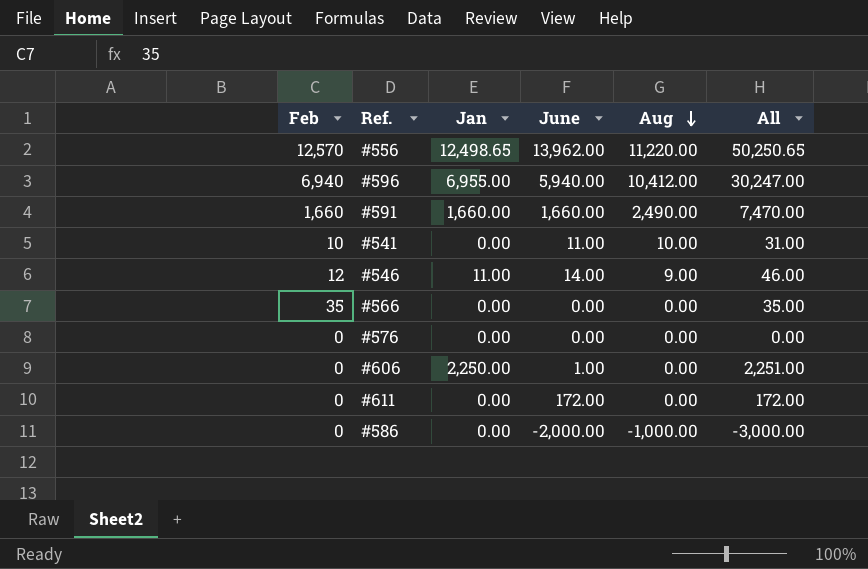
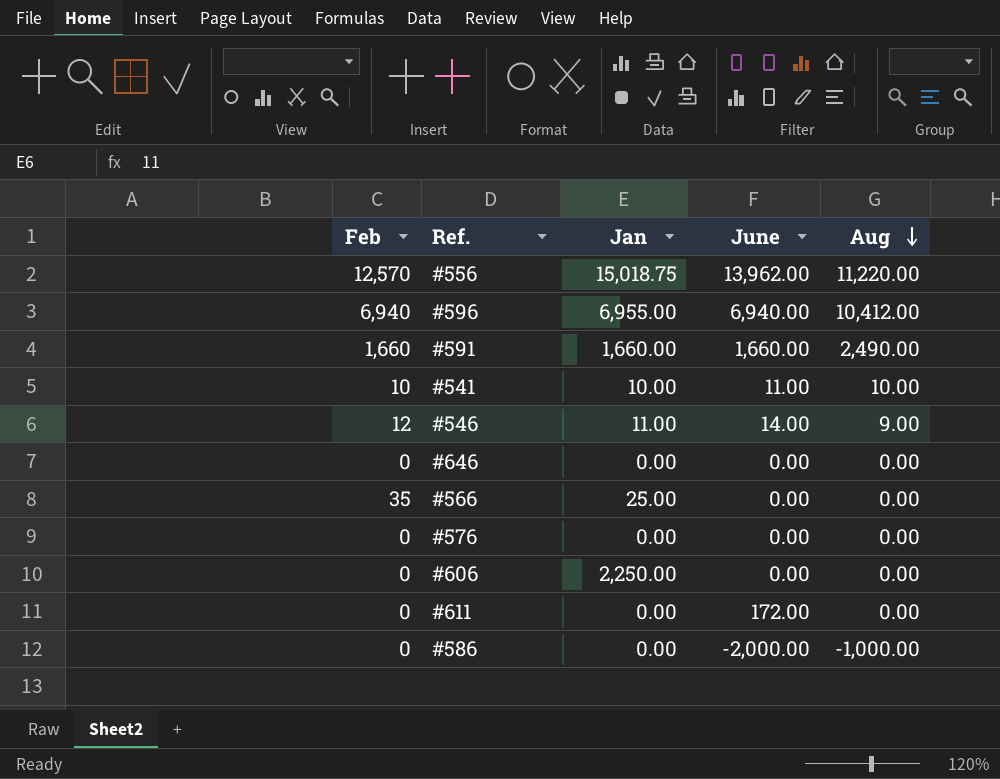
column All | formula: [Feb] + [Jan] + [June] + [Aug] -> none
#556 | Jan: 12,498.65 -> 15,018.75
#596 | June: 5,940.00 -> 6,940.00
#541 | Jan: 0.00 -> 10.00
row #646: none -> 0 | 0.00 | 0.00 | 0.00
#566 | Jan: 0.00 -> 25.00
#606 | June: 1.00 -> 0.00

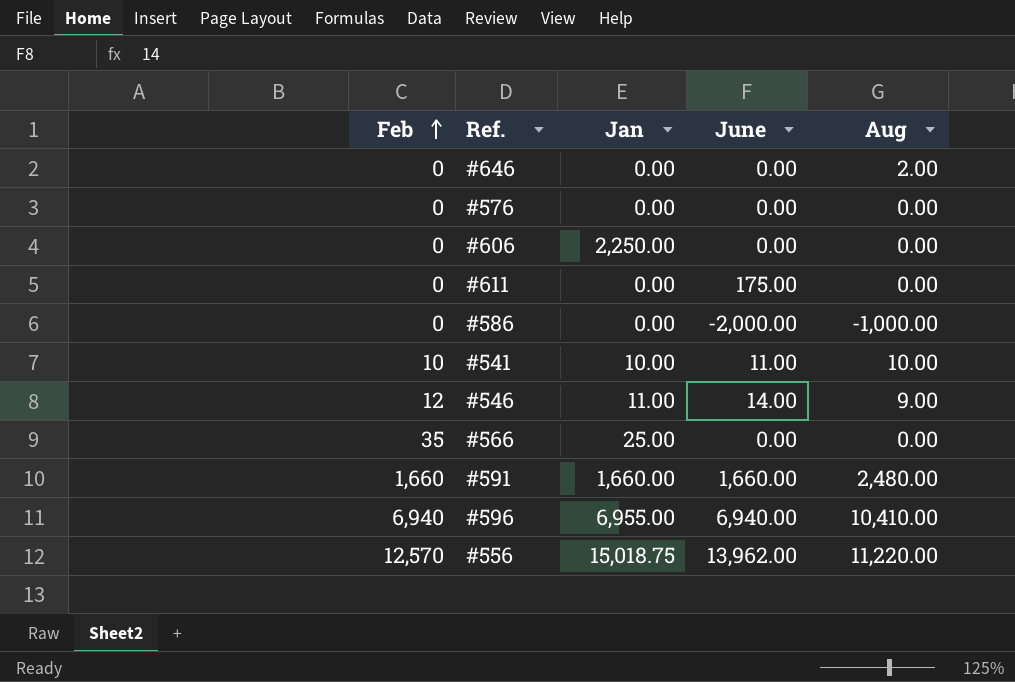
row order: Aug descending -> Feb ascending
#646 | Aug: 0.00 -> 2.00
#611 | June: 172.00 -> 175.00
#591 | Aug: 2,490.00 -> 2,480.00
#596 | Aug: 10,412.00 -> 10,410.00

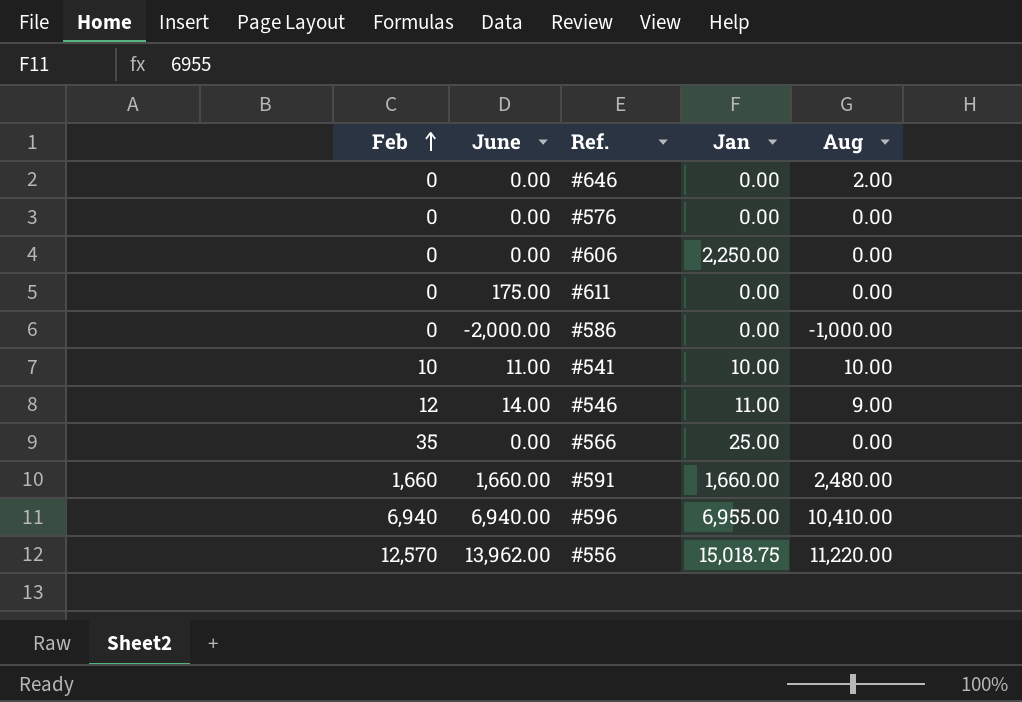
column June | position: 4 -> 2

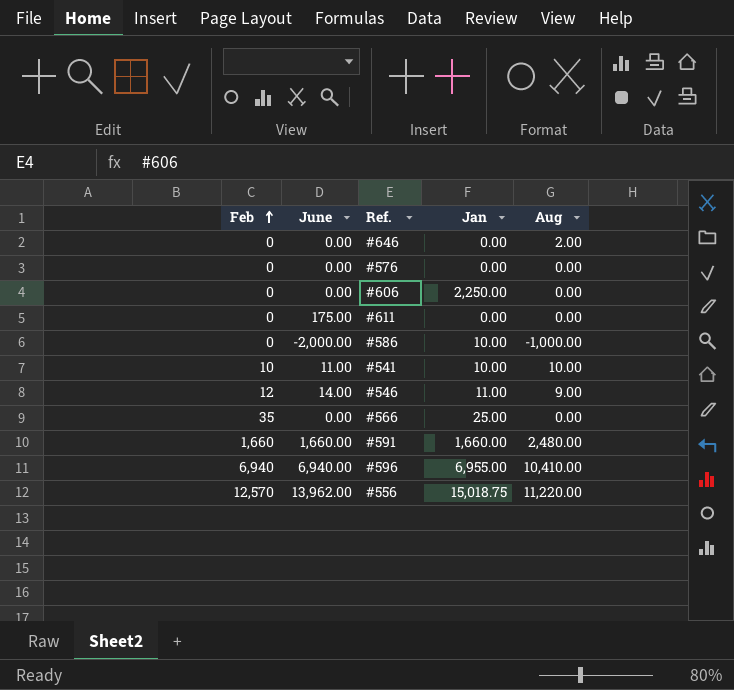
#586 | Jan: 0.00 -> 10.00

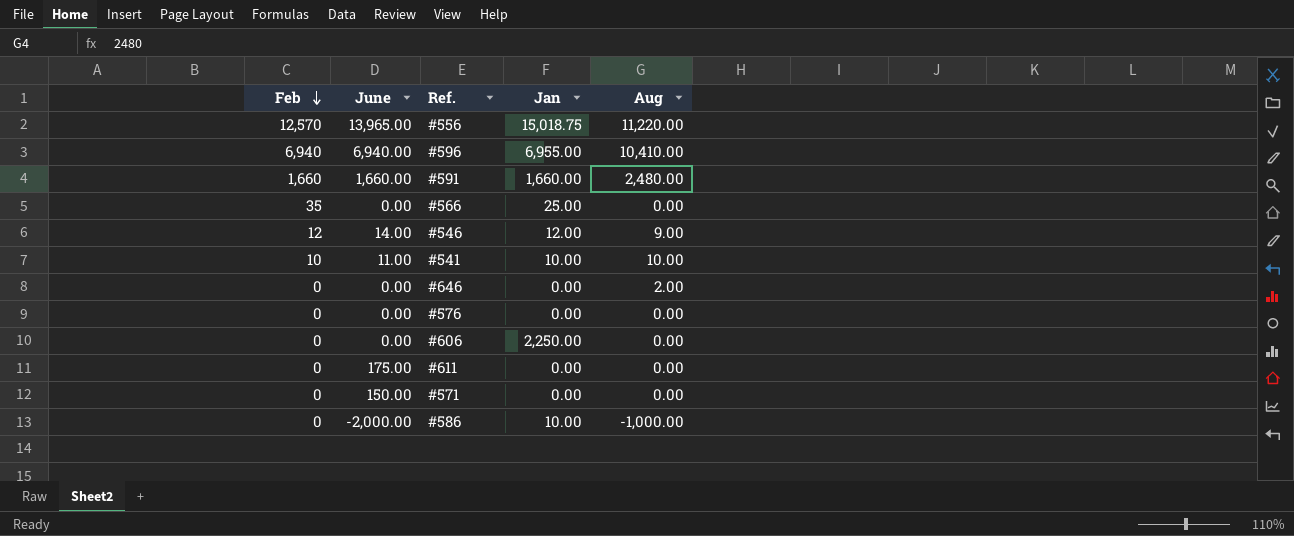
row order: Feb ascending -> Feb descending
#556 | June: 13,962.00 -> 13,965.00
#546 | Jan: 11.00 -> 12.00
row #571: none -> 0 | 150.00 | 0.00 | 0.00

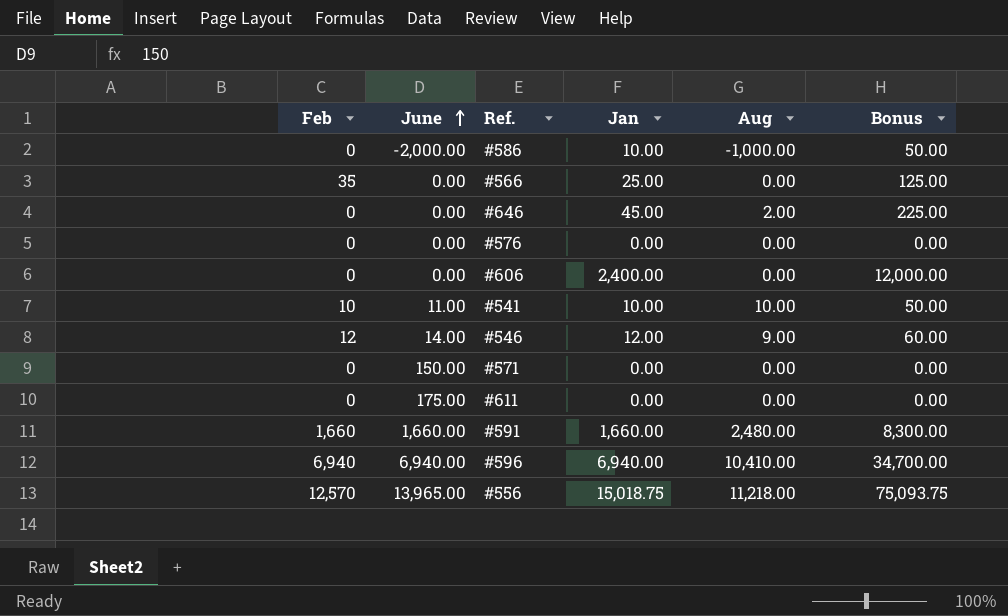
row order: Feb descending -> June ascending
column Bonus | formula: none -> [Jan] * 5
#646 | Jan: 0.00 -> 45.00
#606 | Jan: 2,250.00 -> 2,400.00
#596 | Jan: 6,955.00 -> 6,940.00
#556 | Aug: 11,220.00 -> 11,218.00

